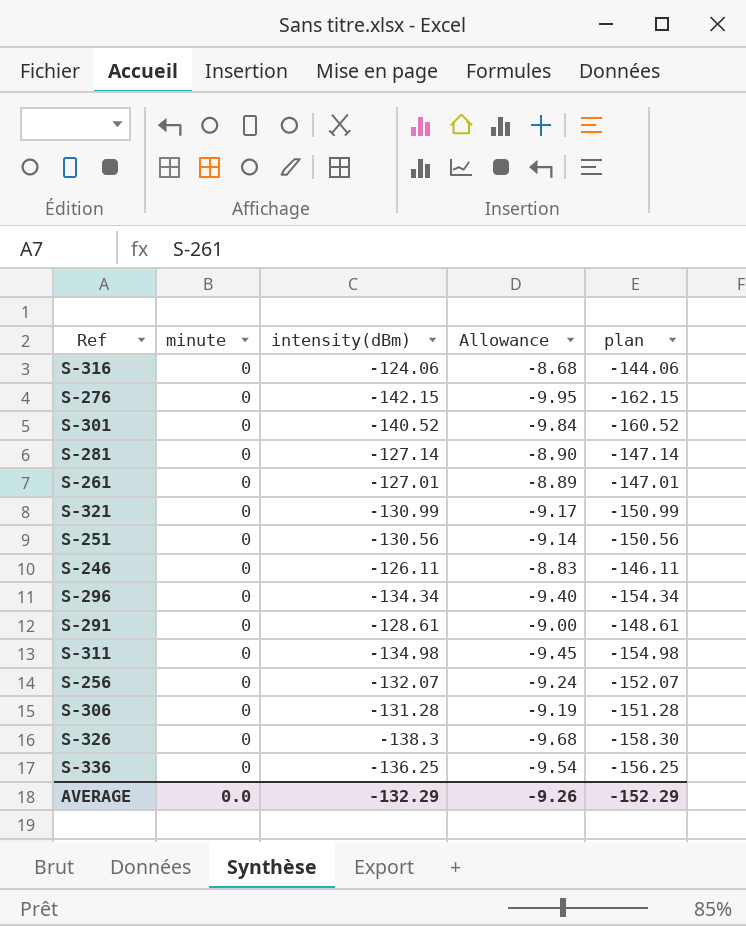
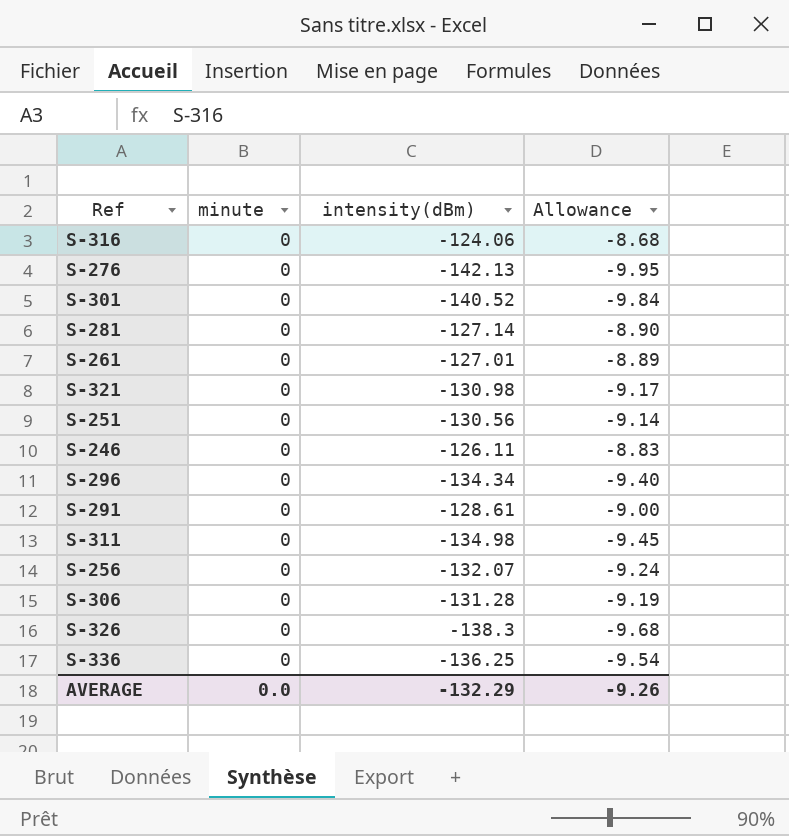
column plan | formula: [intensity(dBm)] - 20 -> none
S-276 | intensity(dBm): -142.15 -> -142.13
S-321 | intensity(dBm): -130.99 -> -130.98

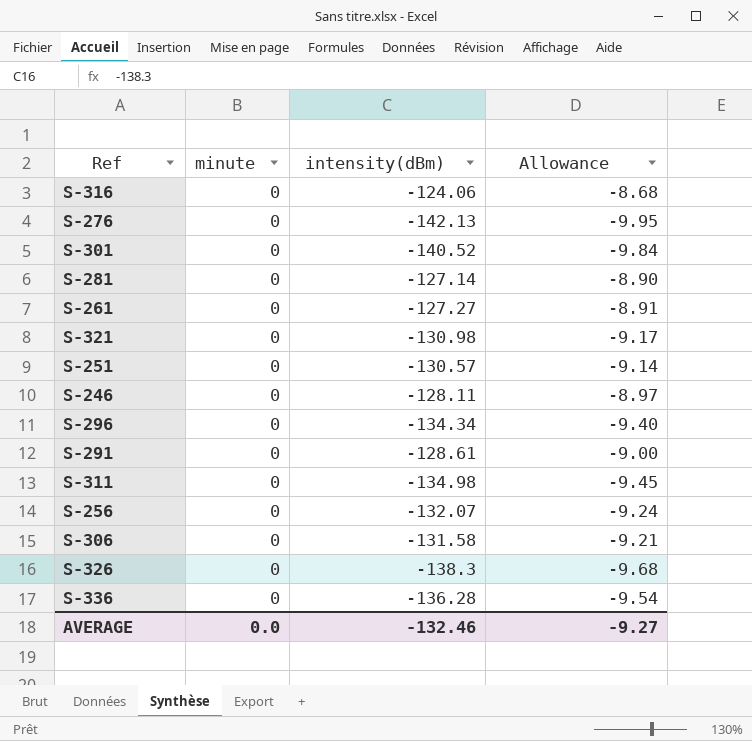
S-261 | intensity(dBm): -127.01 -> -127.27
S-261 | Allowance: -8.89 -> -8.91
S-251 | intensity(dBm): -130.56 -> -130.57
S-246 | intensity(dBm): -126.11 -> -128.11
S-246 | Allowance: -8.83 -> -8.97
S-306 | intensity(dBm): -131.28 -> -131.58
S-306 | Allowance: -9.19 -> -9.21
S-336 | intensity(dBm): -136.25 -> -136.28
AVERAGE | intensity(dBm): -132.29 -> -132.46
AVERAGE | Allowance: -9.26 -> -9.27

